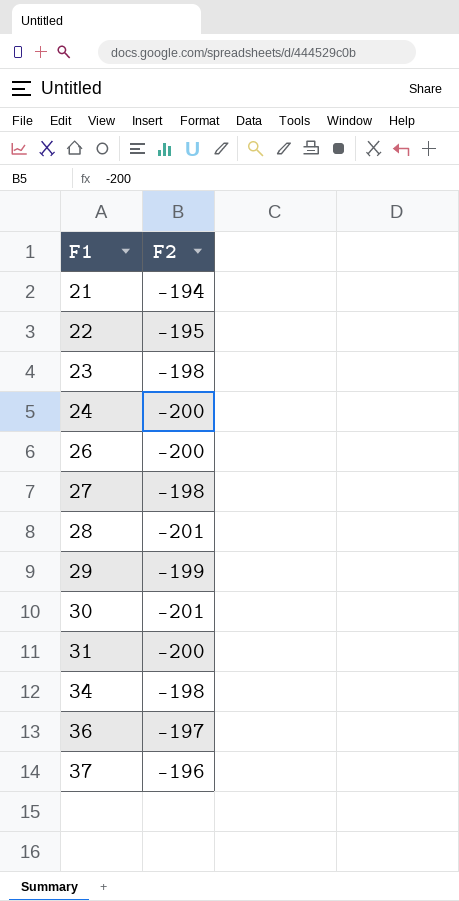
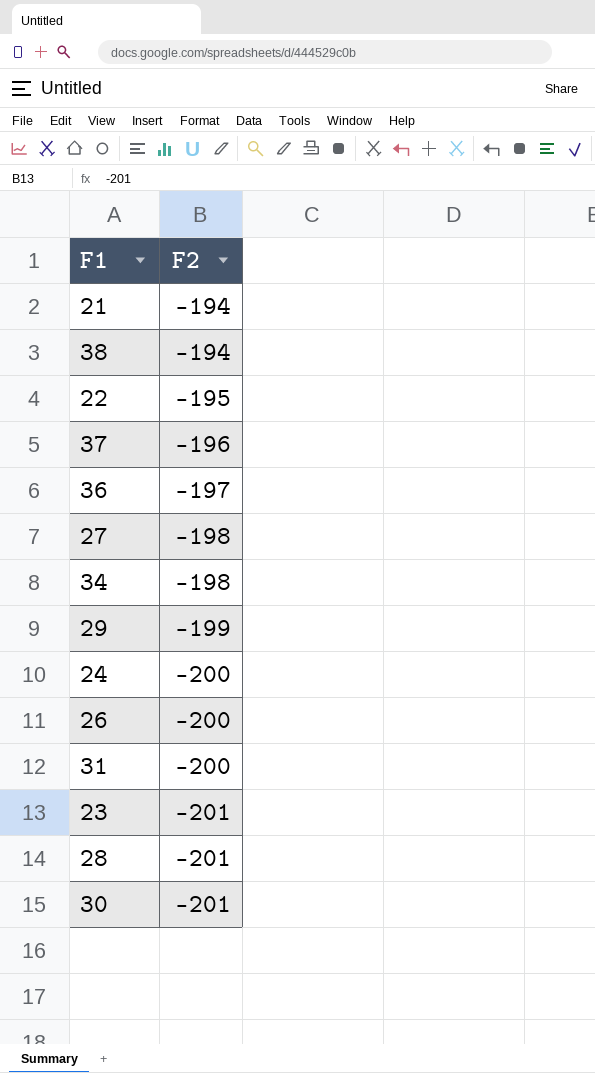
row order: F1 ascending -> F2 descending
row 38: none -> -194
23 | F2: -198 -> -201

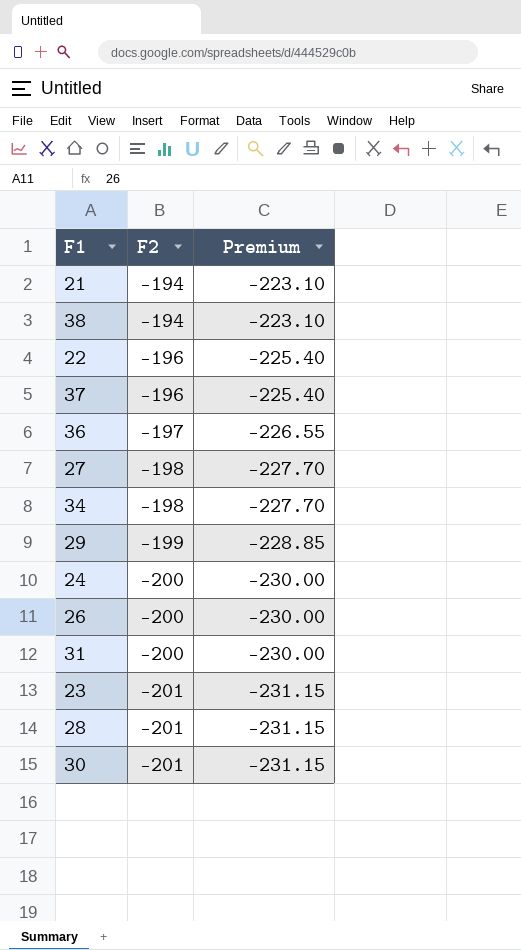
column Premium | formula: none -> [F2] * 1.15
22 | F2: -195 -> -196

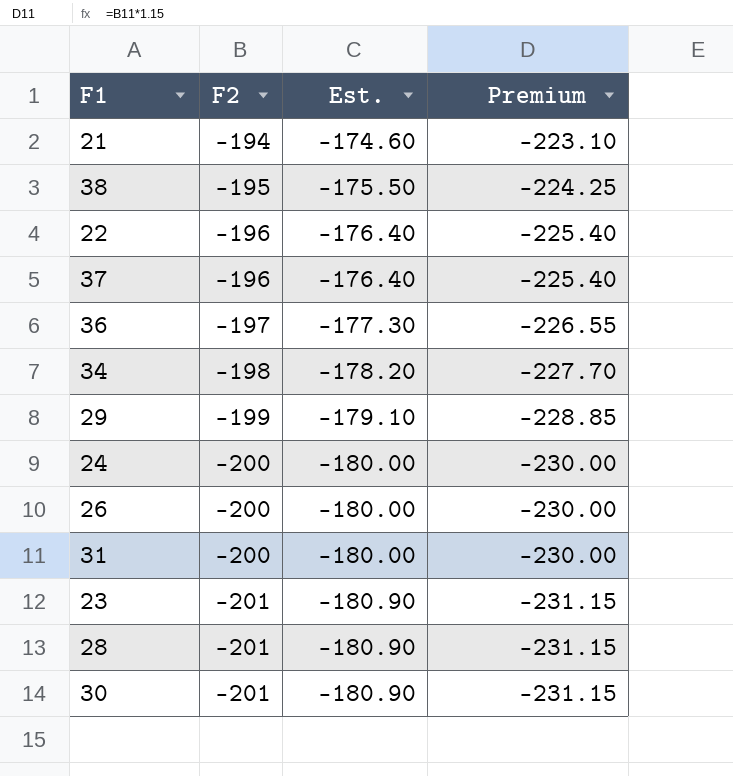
column Est. | formula: none -> [F2] * 0.9
row 27: -198 | -227.70 -> none
38 | F2: -194 -> -195
38 | Premium: -223.10 -> -224.25

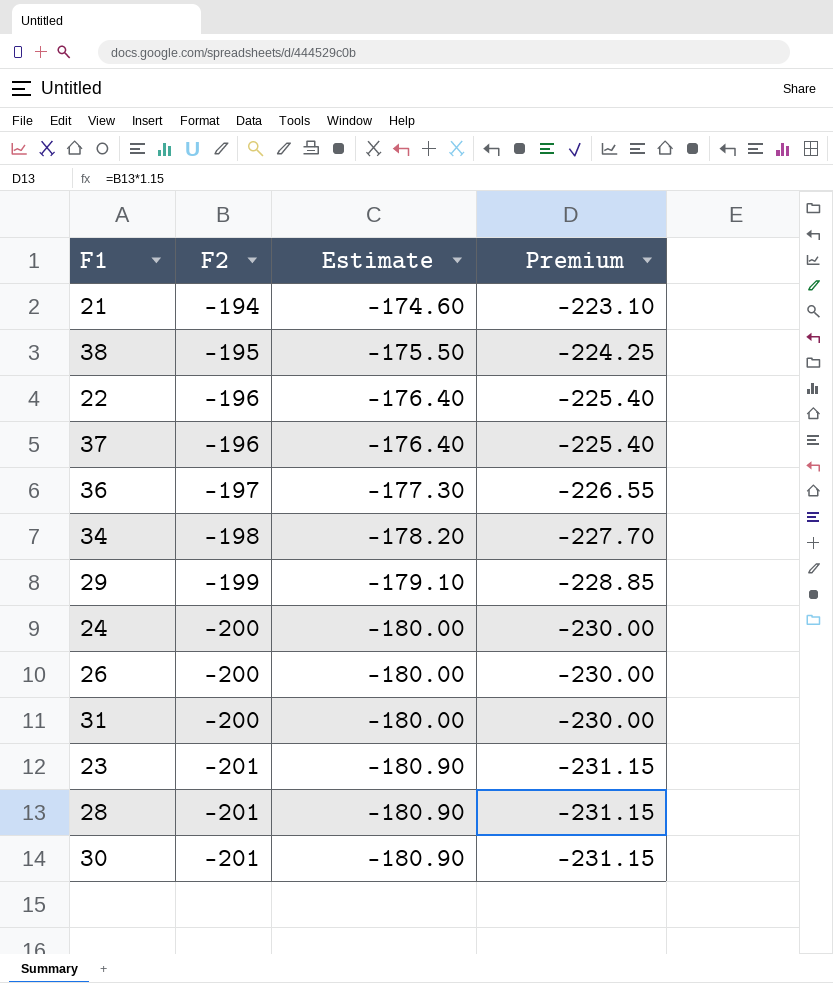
column name: Est. -> Estimate

